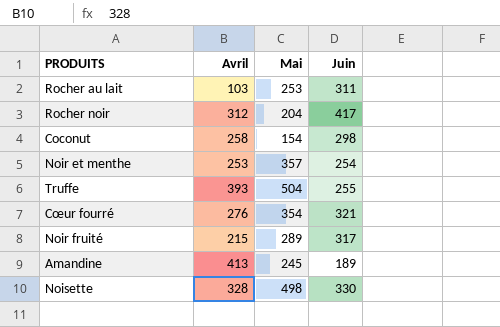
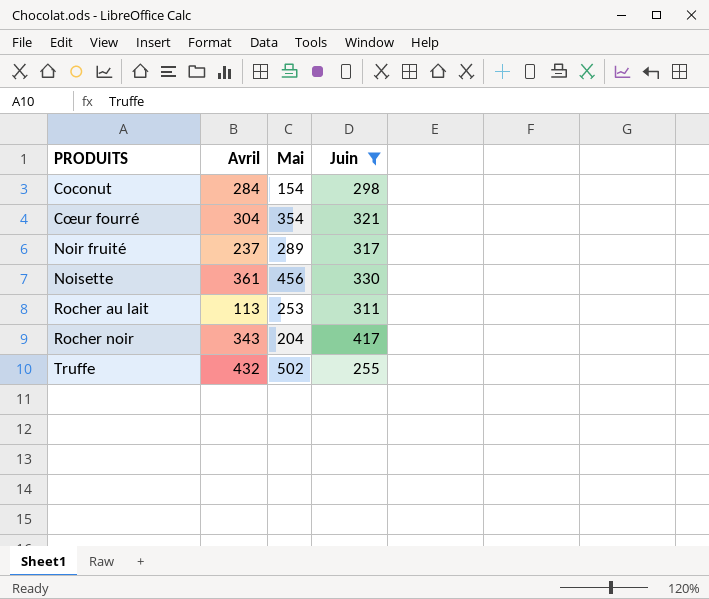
filter: none -> Juin >= 255
row order: none -> PRODUITS ascending
Coconut | Avril: 258 -> 284
Cœur fourré | Avril: 276 -> 304
Noir fruité | Avril: 215 -> 237
Noisette | Avril: 328 -> 361
Noisette | Mai: 498 -> 456
Rocher au lait | Avril: 103 -> 113
Rocher noir | Avril: 312 -> 343
Truffe | Avril: 393 -> 432
Truffe | Mai: 504 -> 502

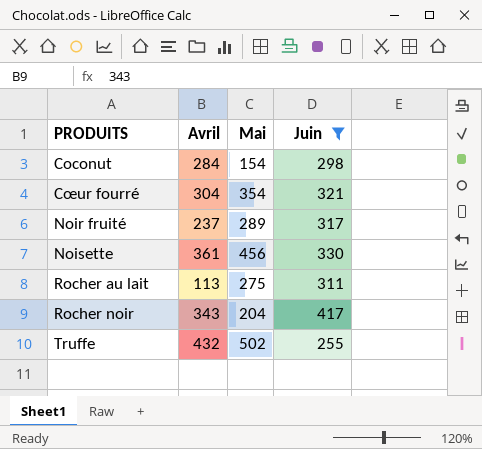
Rocher au lait | Mai: 253 -> 275

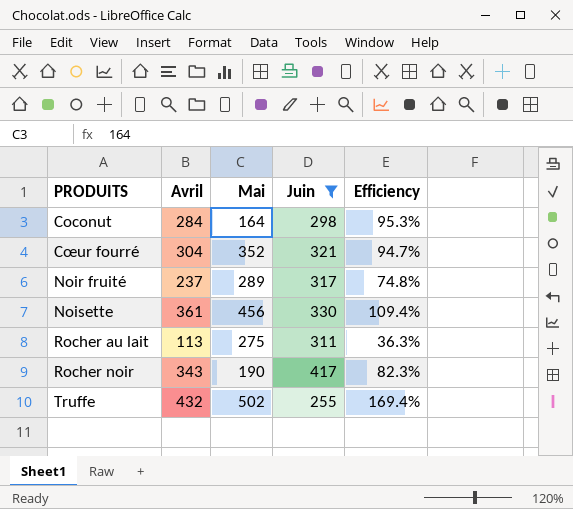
column Efficiency | formula: none -> [Avril] / [Juin]
Coconut | Mai: 154 -> 164
Cœur fourré | Mai: 354 -> 352
Rocher noir | Mai: 204 -> 190

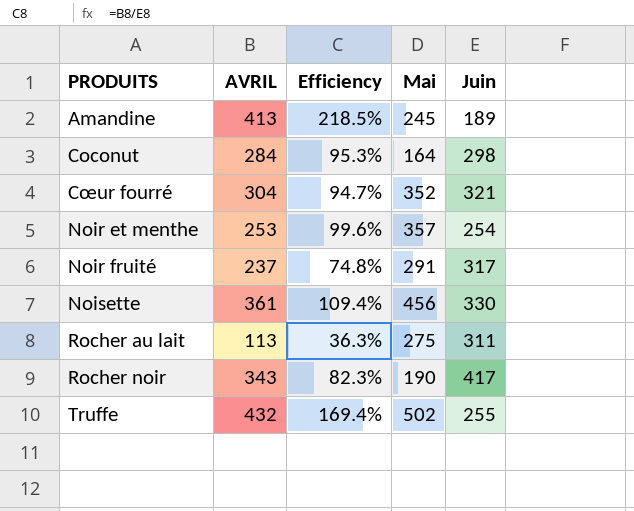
filter: Juin >= 255 -> none
column name: Avril -> AVRIL
column Efficiency | position: 5 -> 3
Noir fruité | Mai: 289 -> 291

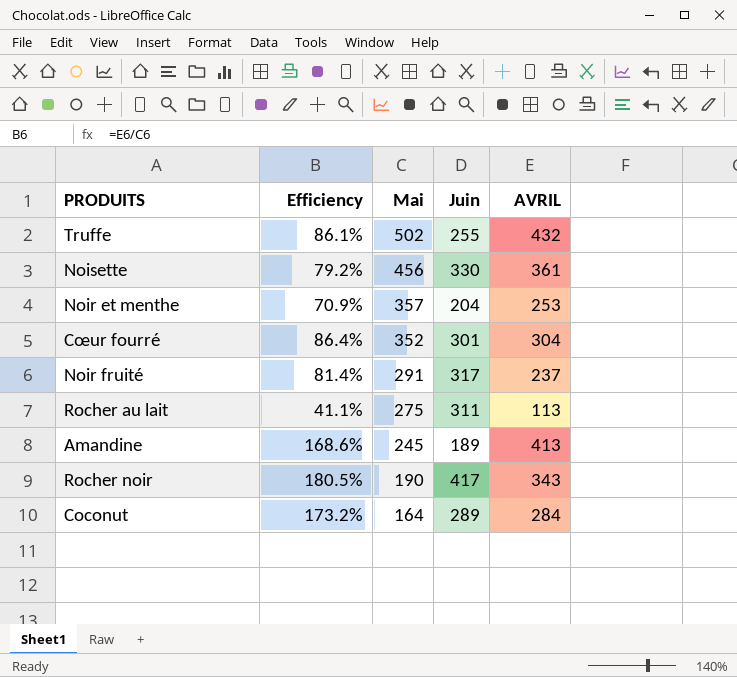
row order: PRODUITS ascending -> Mai descending
column Efficiency | formula: [AVRIL] / [Juin] -> [AVRIL] / [Mai]
column AVRIL | position: 2 -> 5
Noir et menthe | Juin: 254 -> 204
Cœur fourré | Juin: 321 -> 301
Coconut | Juin: 298 -> 289

